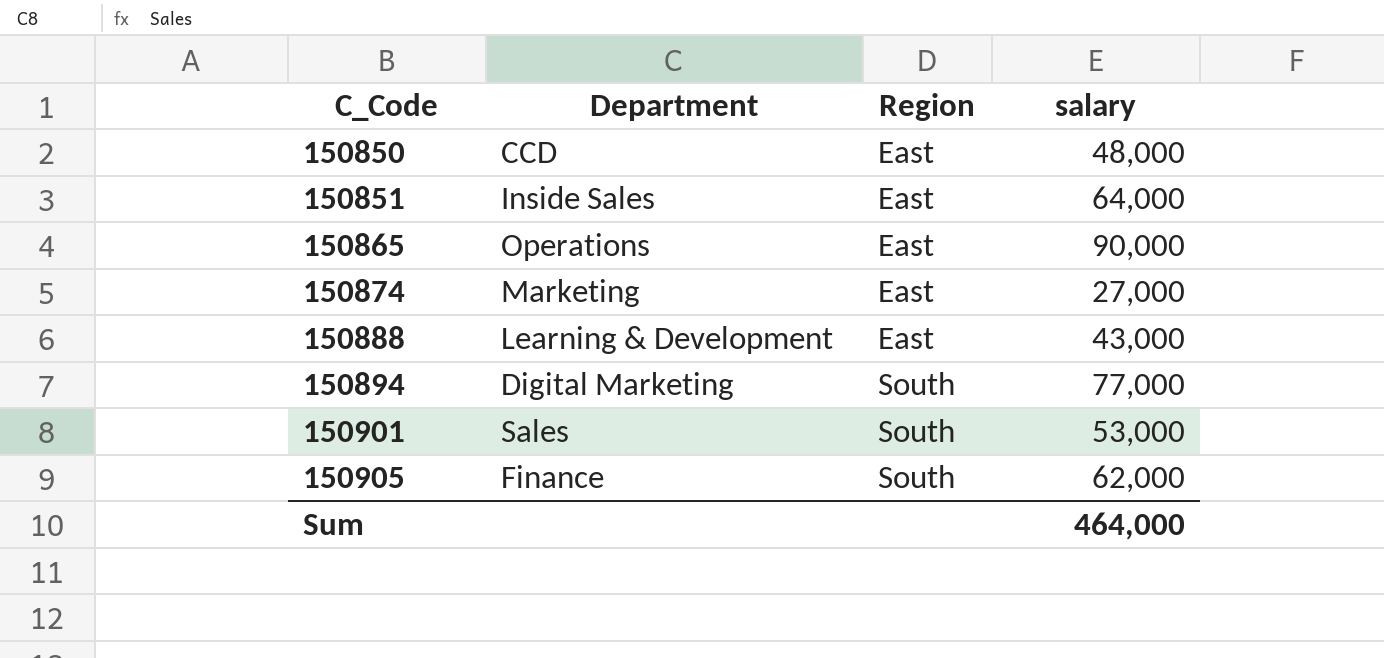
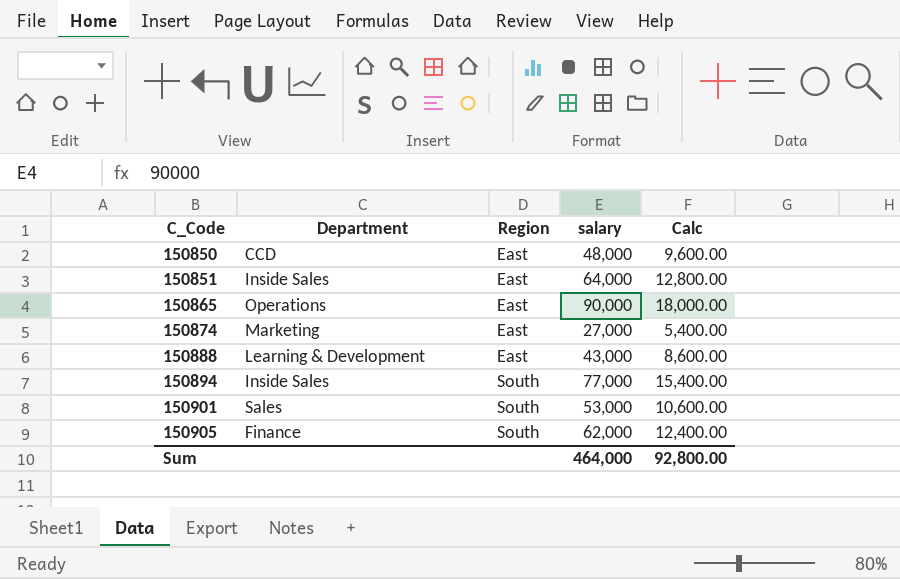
column Calc | formula: none -> [salary] * 0.2
150894 | Department: Digital Marketing -> Inside Sales

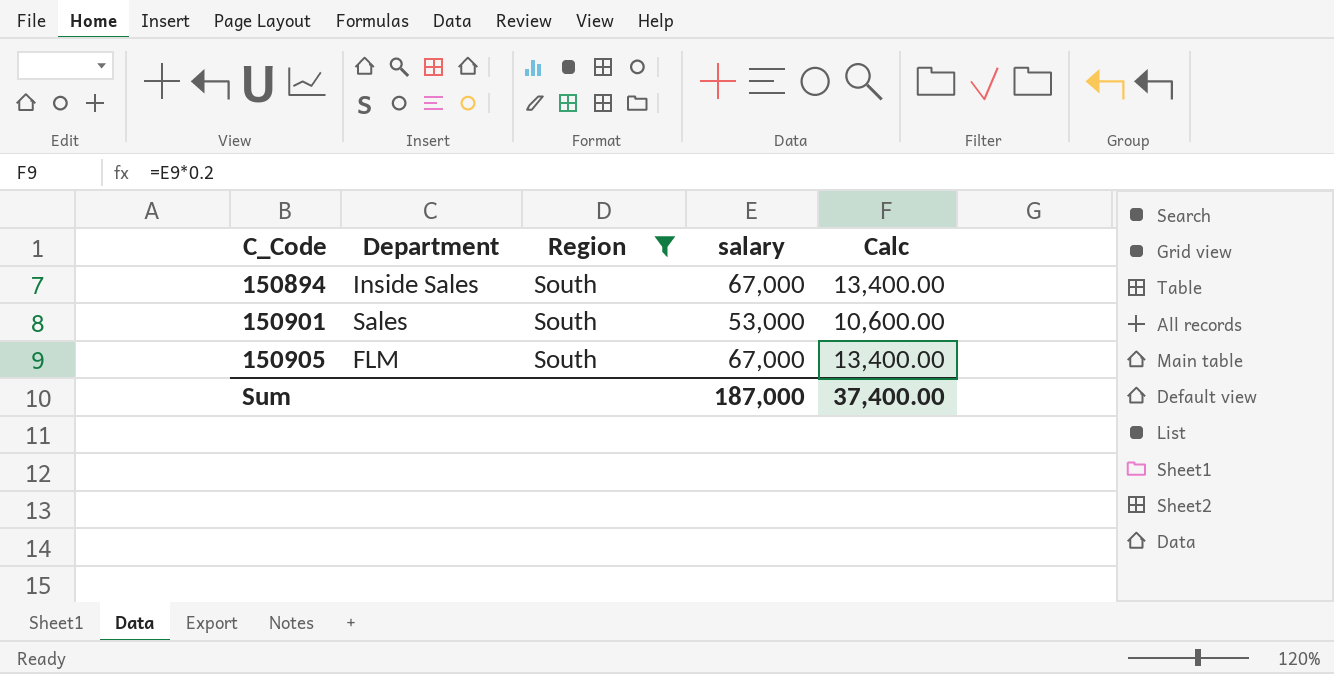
filter: none -> Region = South
150894 | salary: 77,000 -> 67,000
150894 | Calc: 15,400.00 -> 13,400.00
150905 | Department: Finance -> FLM
150905 | salary: 62,000 -> 67,000
150905 | Calc: 12,400.00 -> 13,400.00
Sum | salary: 464,000 -> 187,000
Sum | Calc: 92,800.00 -> 37,400.00

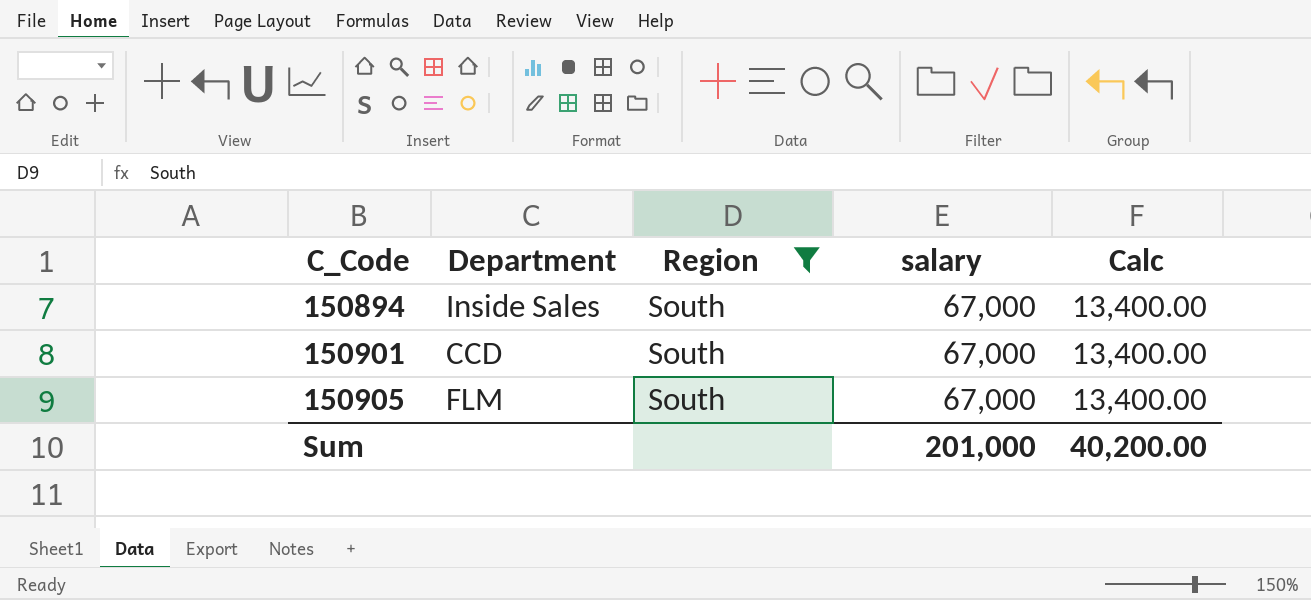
150901 | Department: Sales -> CCD
150901 | salary: 53,000 -> 67,000
150901 | Calc: 10,600.00 -> 13,400.00
Sum | salary: 187,000 -> 201,000
Sum | Calc: 37,400.00 -> 40,200.00

